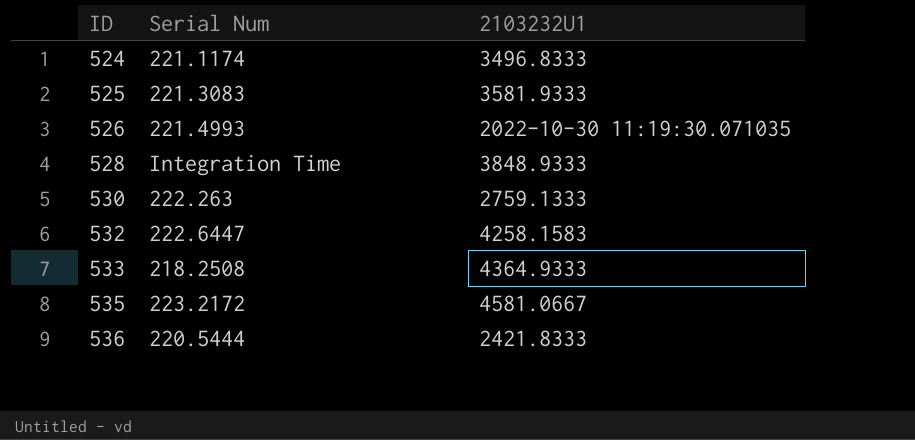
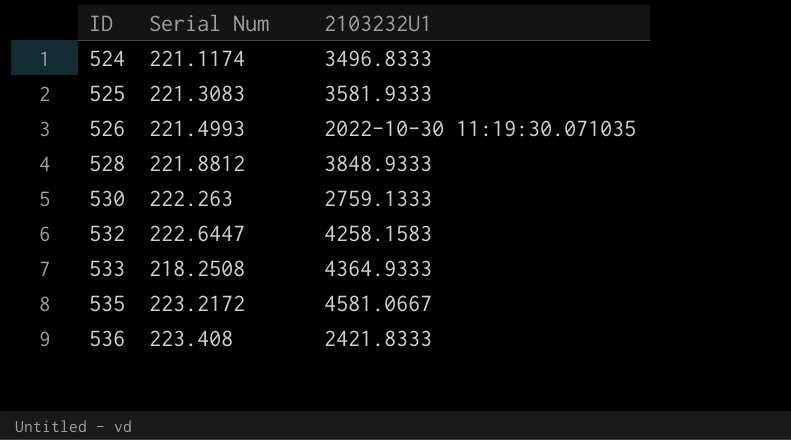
528 | Serial Num: Integration Time -> 221.8812
536 | Serial Num: 220.5444 -> 223.408

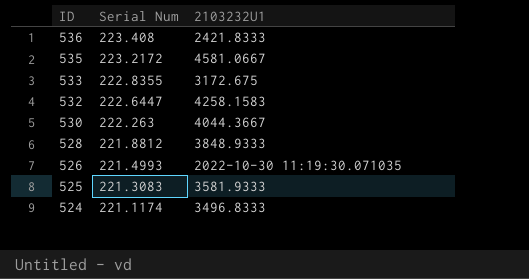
row order: ID ascending -> ID descending
533 | Serial Num: 218.2508 -> 222.8355
533 | 2103232U1: 4364.9333 -> 3172.675
530 | 2103232U1: 2759.1333 -> 4044.3667

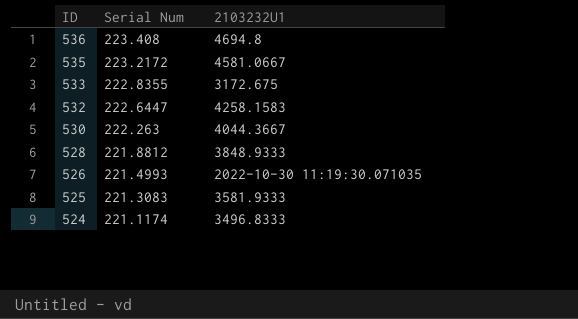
536 | 2103232U1: 2421.8333 -> 4694.8

